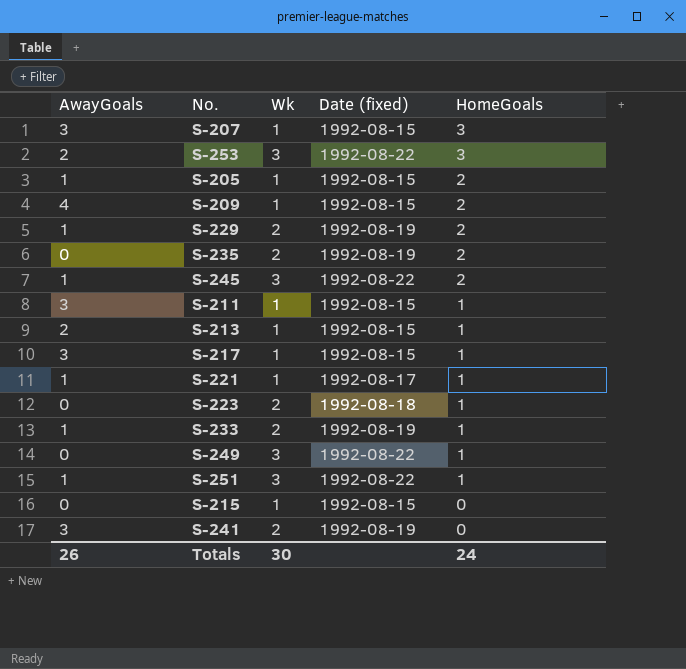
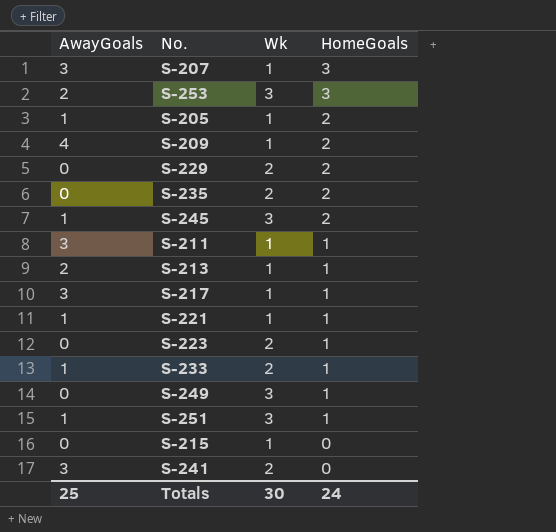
column Date (fixed) | position: 4 -> none
S-229 | AwayGoals: 1 -> 0
Totals | AwayGoals: 26 -> 25

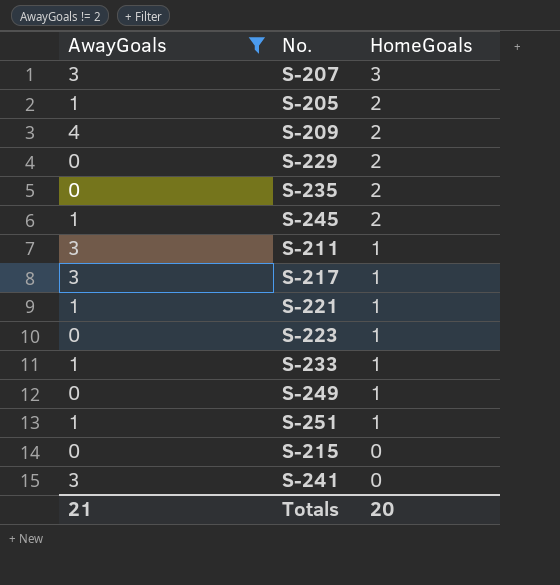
filter: none -> AwayGoals != 2
column Wk | position: 3 -> none
Totals | AwayGoals: 25 -> 21
Totals | HomeGoals: 24 -> 20

